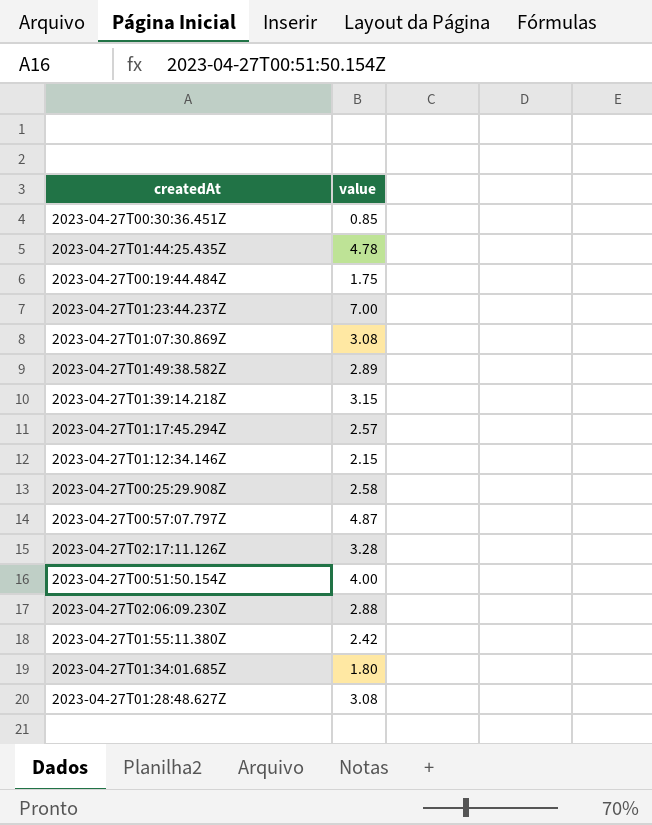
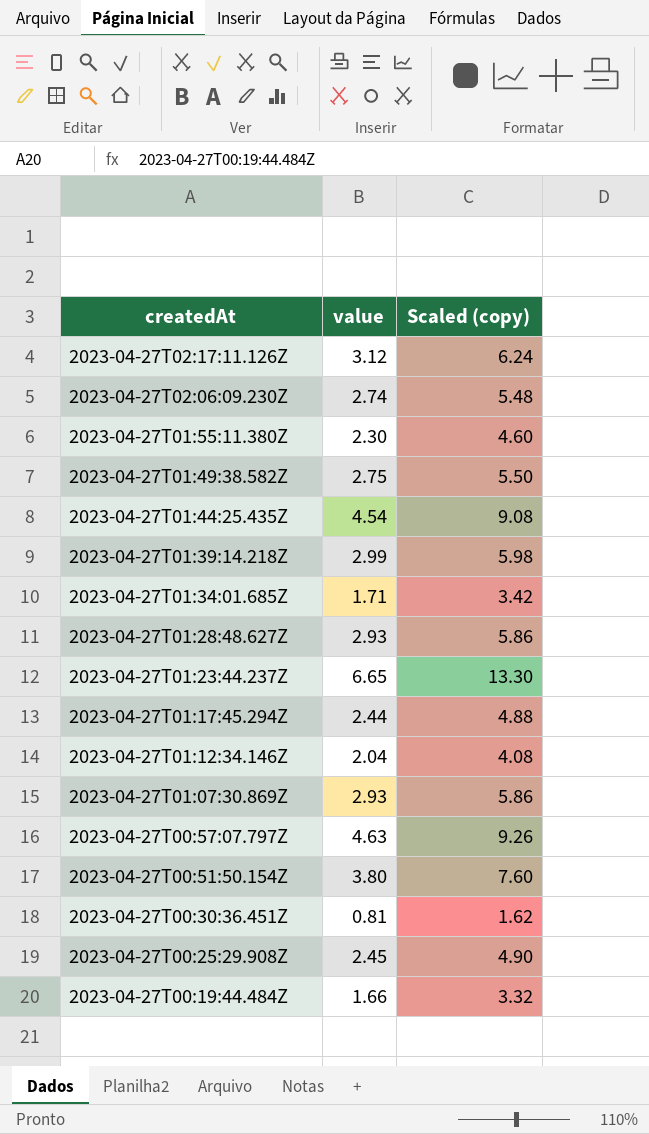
row order: none -> createdAt descending
column Scaled (copy) | formula: none -> [value] * 2
2023-04-27T02:17:11.126Z | value: 3.28 -> 3.12
2023-04-27T02:06:09.230Z | value: 2.88 -> 2.74
2023-04-27T01:55:11.380Z | value: 2.42 -> 2.30
2023-04-27T01:49:38.582Z | value: 2.89 -> 2.75
2023-04-27T01:44:25.435Z | value: 4.78 -> 4.54
2023-04-27T01:39:14.218Z | value: 3.15 -> 2.99
2023-04-27T01:34:01.685Z | value: 1.80 -> 1.71
2023-04-27T01:28:48.627Z | value: 3.08 -> 2.93
2023-04-27T01:23:44.237Z | value: 7.00 -> 6.65
2023-04-27T01:17:45.294Z | value: 2.57 -> 2.44
2023-04-27T01:12:34.146Z | value: 2.15 -> 2.04
2023-04-27T01:07:30.869Z | value: 3.08 -> 2.93
2023-04-27T00:57:07.797Z | value: 4.87 -> 4.63
2023-04-27T00:51:50.154Z | value: 4.00 -> 3.80
2023-04-27T00:30:36.451Z | value: 0.85 -> 0.81
2023-04-27T00:25:29.908Z | value: 2.58 -> 2.45
2023-04-27T00:19:44.484Z | value: 1.75 -> 1.66

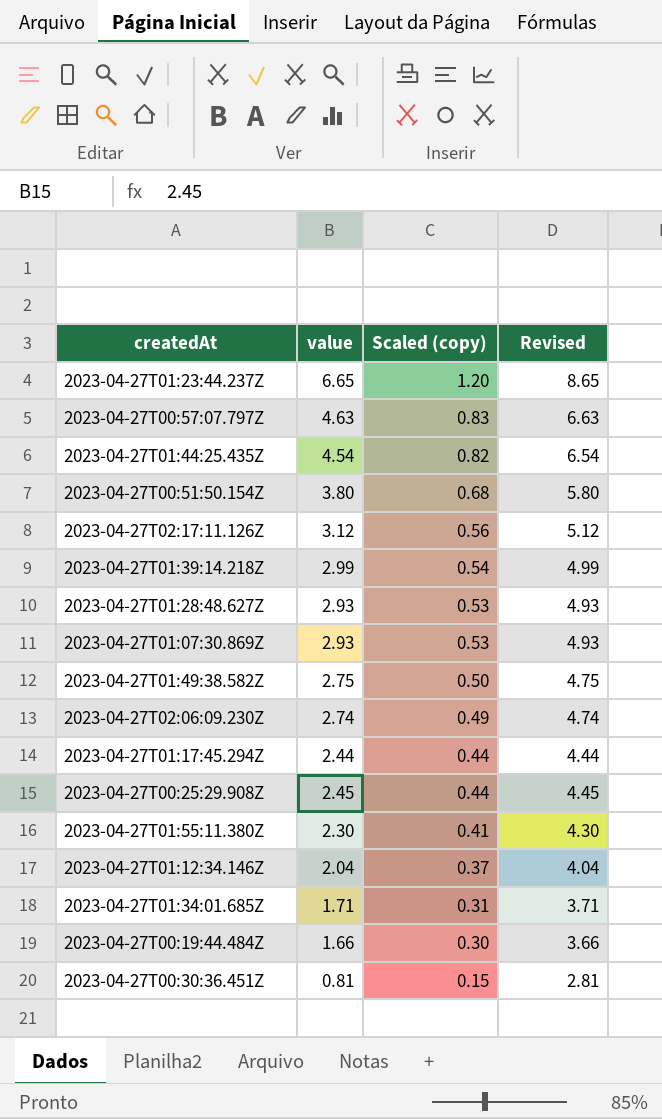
row order: createdAt descending -> Scaled (copy) descending
column Scaled (copy) | formula: [value] * 2 -> [value] * 0.18
column Revised | formula: none -> [value] + 2

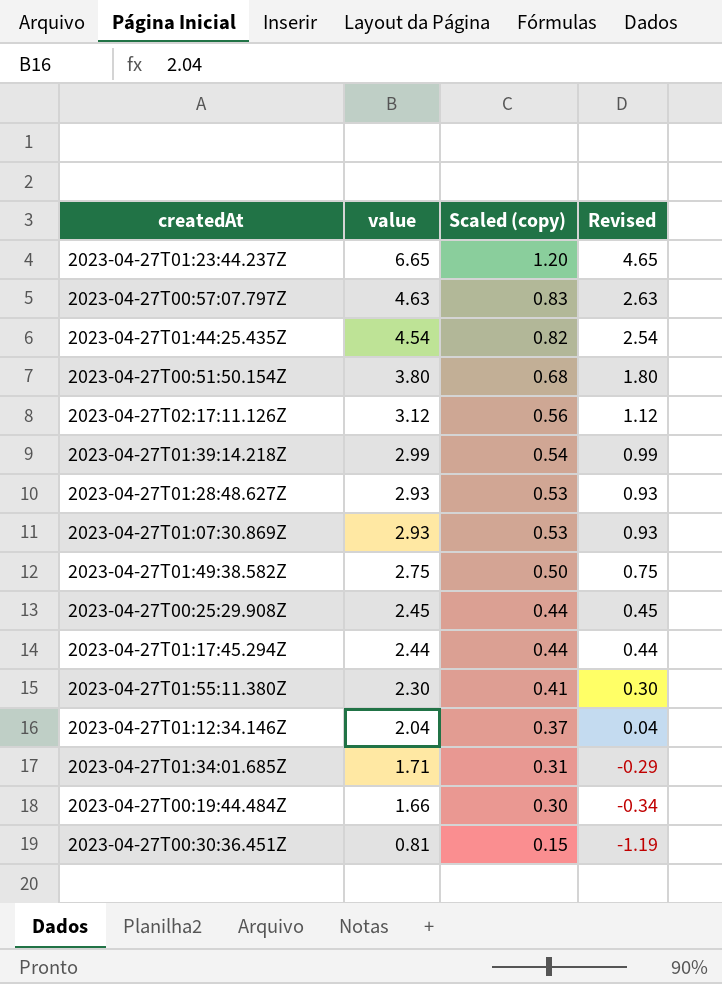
row order: Scaled (copy) descending -> value descending
column Revised | formula: [value] + 2 -> [value] - 2
row 2023-04-27T02:06:09.230Z: 2.74 | 0.49 | 4.74 -> none

